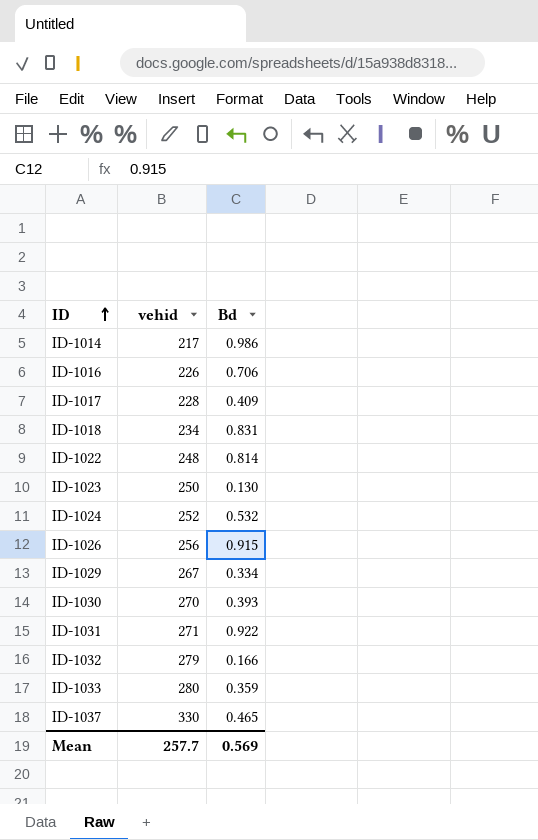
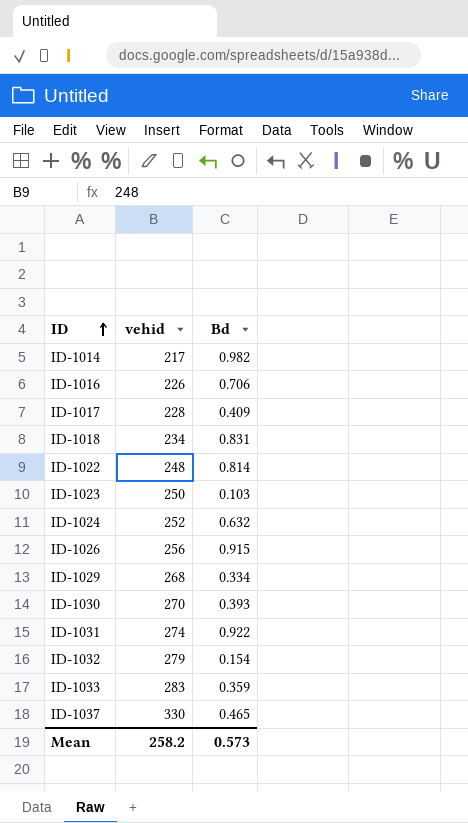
ID-1014 | Bd: 0.986 -> 0.982
ID-1023 | Bd: 0.130 -> 0.103
ID-1024 | Bd: 0.532 -> 0.632
ID-1029 | vehid: 267 -> 268
ID-1031 | vehid: 271 -> 274
ID-1032 | Bd: 0.166 -> 0.154
ID-1033 | vehid: 280 -> 283
Mean | vehid: 257.7 -> 258.2
Mean | Bd: 0.569 -> 0.573

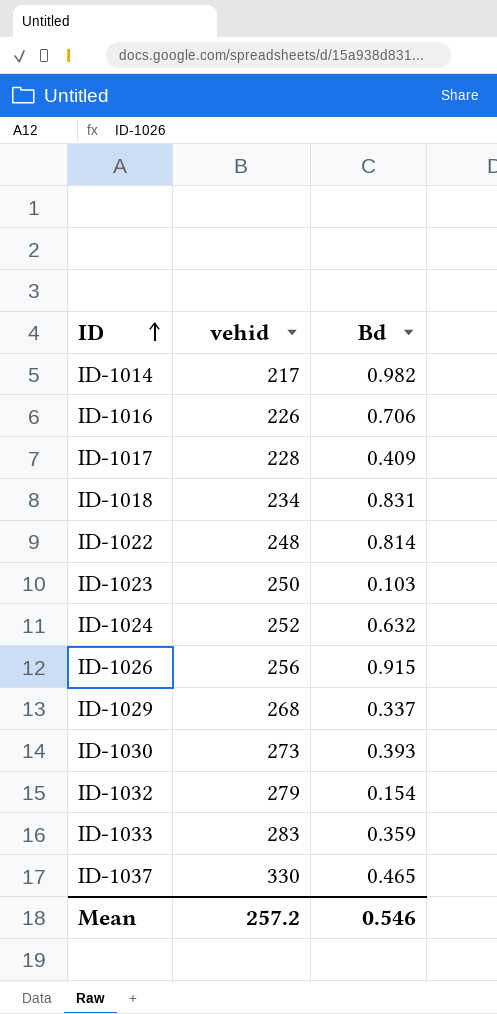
row ID-1031: 274 | 0.922 -> none
ID-1029 | Bd: 0.334 -> 0.337
ID-1030 | vehid: 270 -> 273
Mean | vehid: 258.2 -> 257.2
Mean | Bd: 0.573 -> 0.546

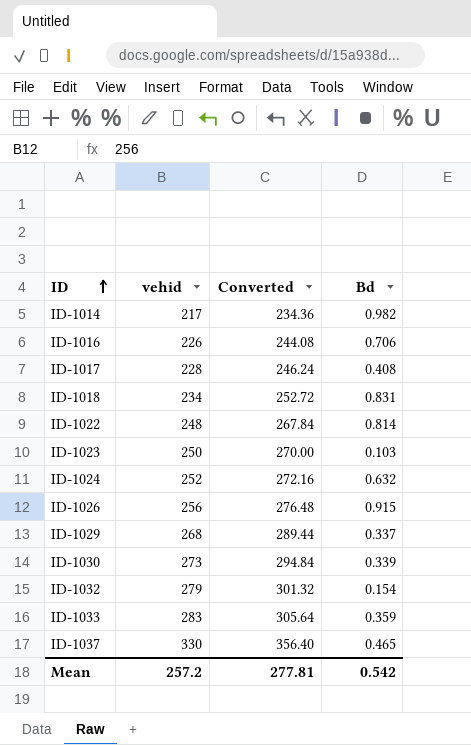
column Converted | formula: none -> [vehid] * 1.08
ID-1017 | Bd: 0.409 -> 0.408
ID-1030 | Bd: 0.393 -> 0.339
Mean | Bd: 0.546 -> 0.542

